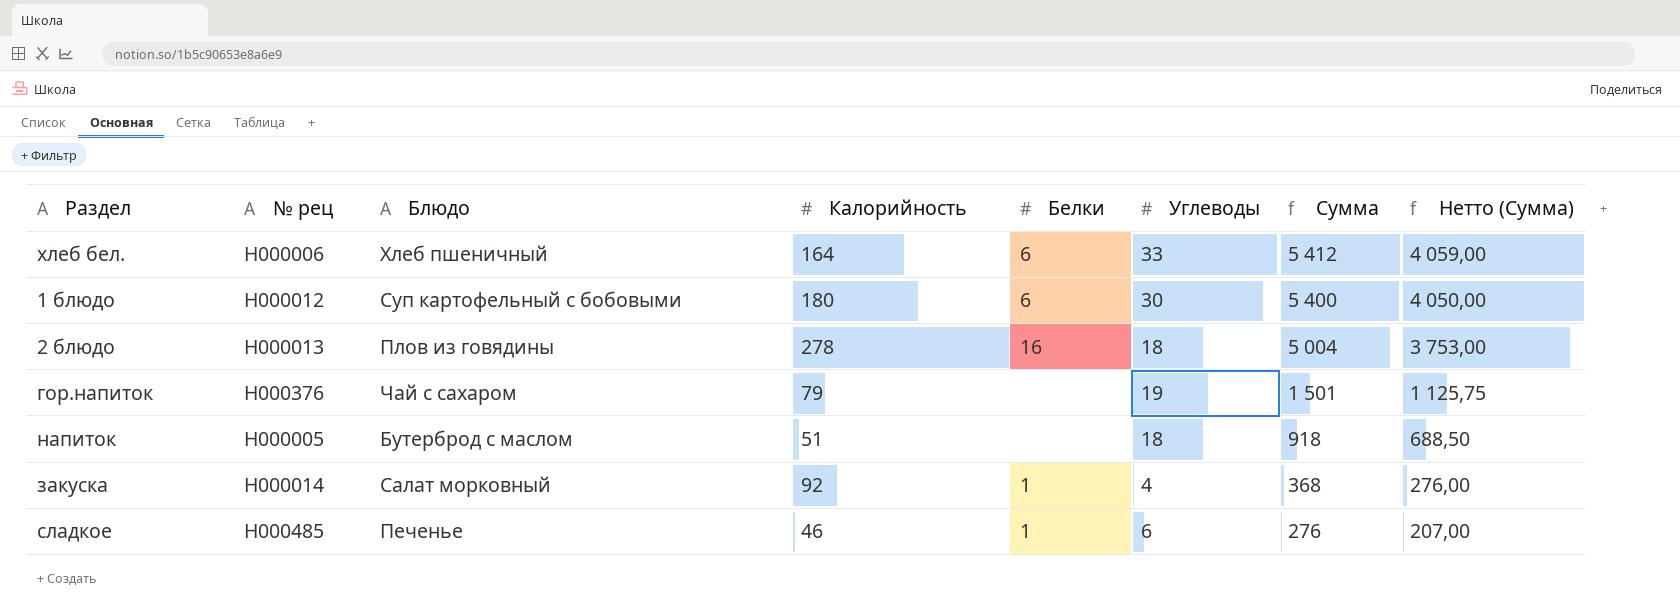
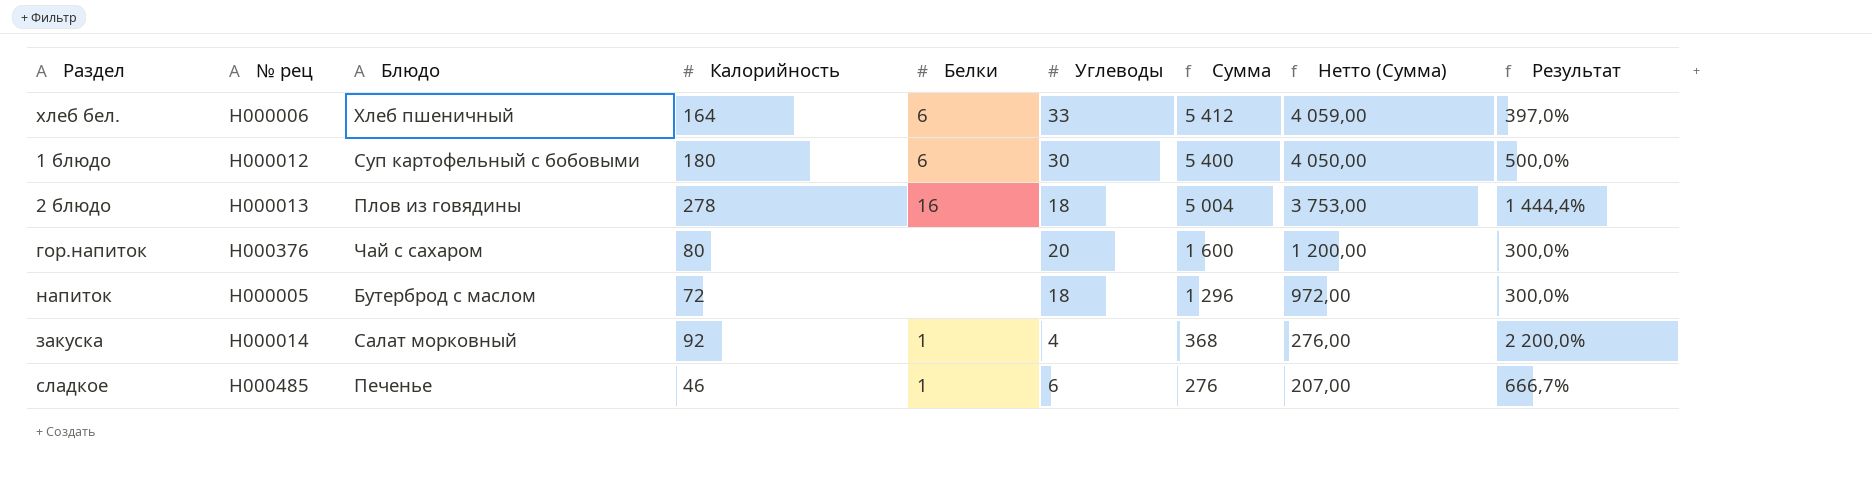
column Результат | formula: none -> ([Калорийность] - [Углеводы]) / [Углеводы]
гор.напиток | Калорийность: 79 -> 80
гор.напиток | Углеводы: 19 -> 20
гор.напиток | Сумма: 1 501 -> 1 600
гор.напиток | Нетто (Сумма): 1 125,75 -> 1 200,00
напиток | Калорийность: 51 -> 72
напиток | Сумма: 918 -> 1 296
напиток | Нетто (Сумма): 688,50 -> 972,00

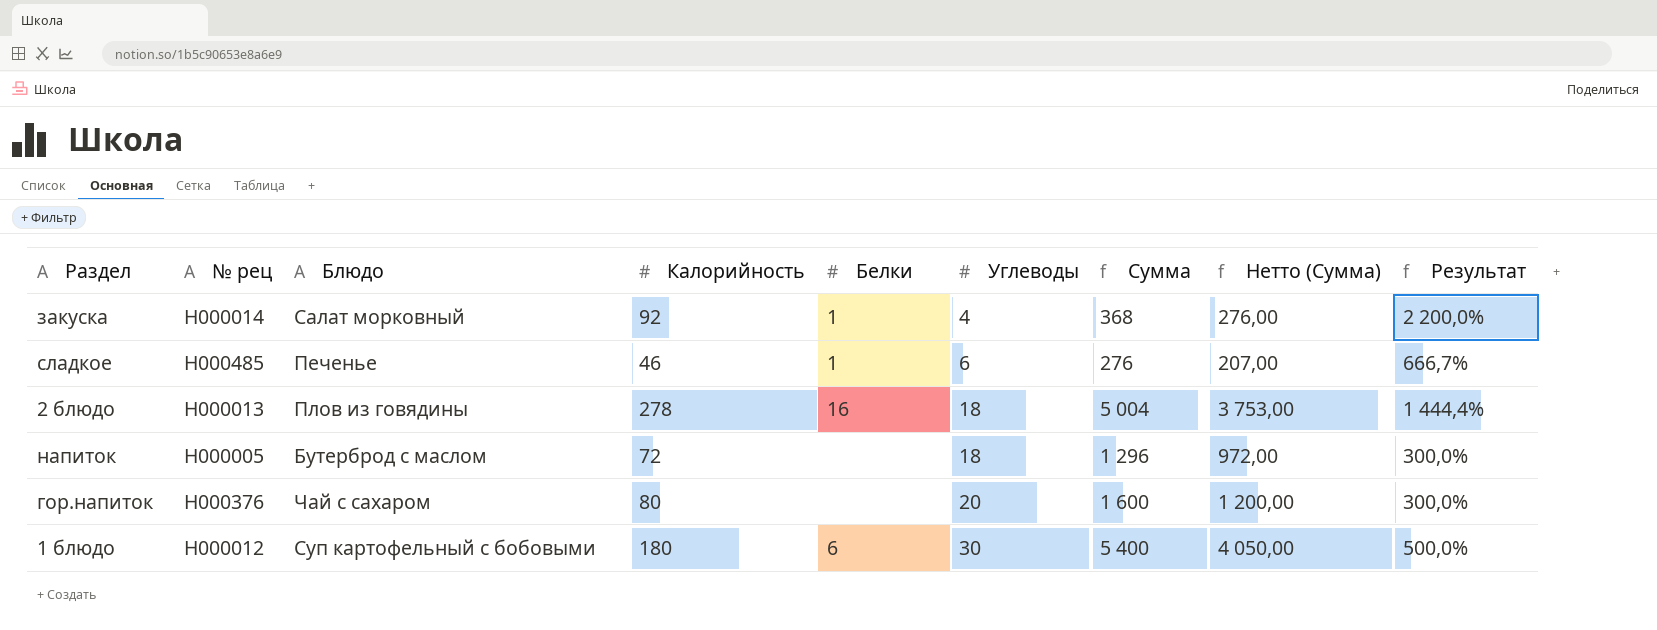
row order: Сумма descending -> Углеводы ascending
row хлеб бел.: Н000006 | Хлеб пшеничный | 164 | 6 | 33 | 5 412 | 4 059,00 | 397,0% -> none

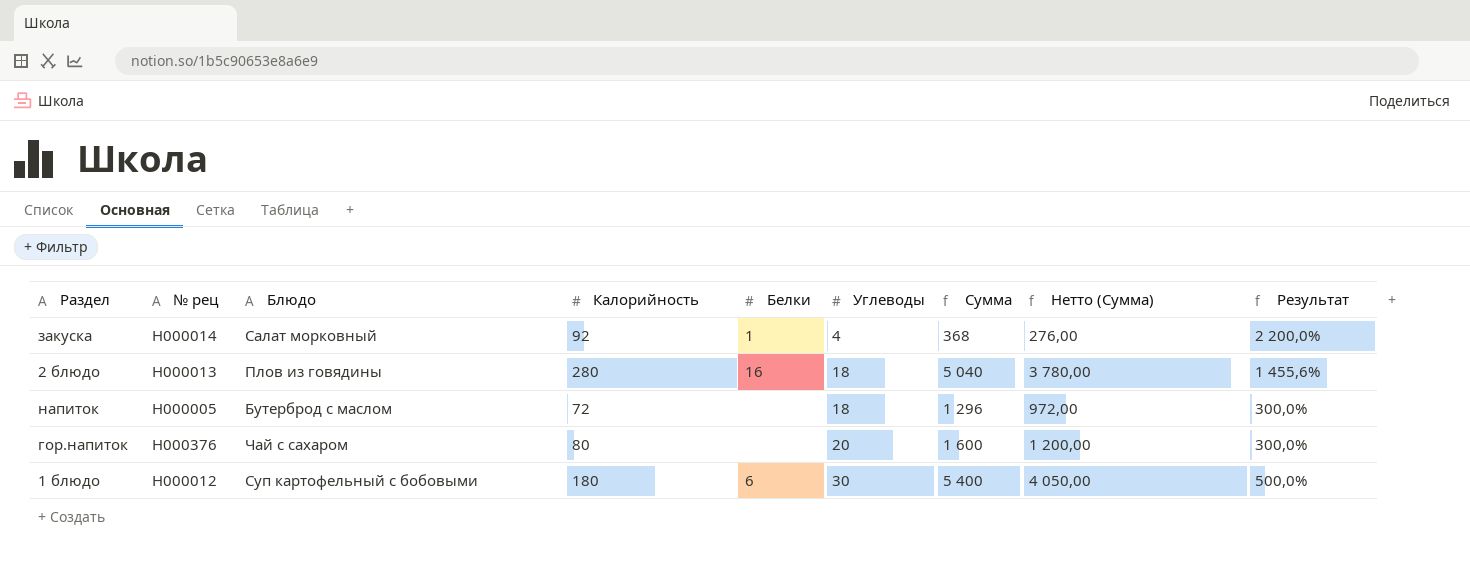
row сладкое: Н000485 | Печенье | 46 | 1 | 6 | 276 | 207,00 | 666,7% -> none
2 блюдо | Калорийность: 278 -> 280
2 блюдо | Сумма: 5 004 -> 5 040
2 блюдо | Нетто (Сумма): 3 753,00 -> 3 780,00
2 блюдо | Результат: 1 444,4% -> 1 455,6%

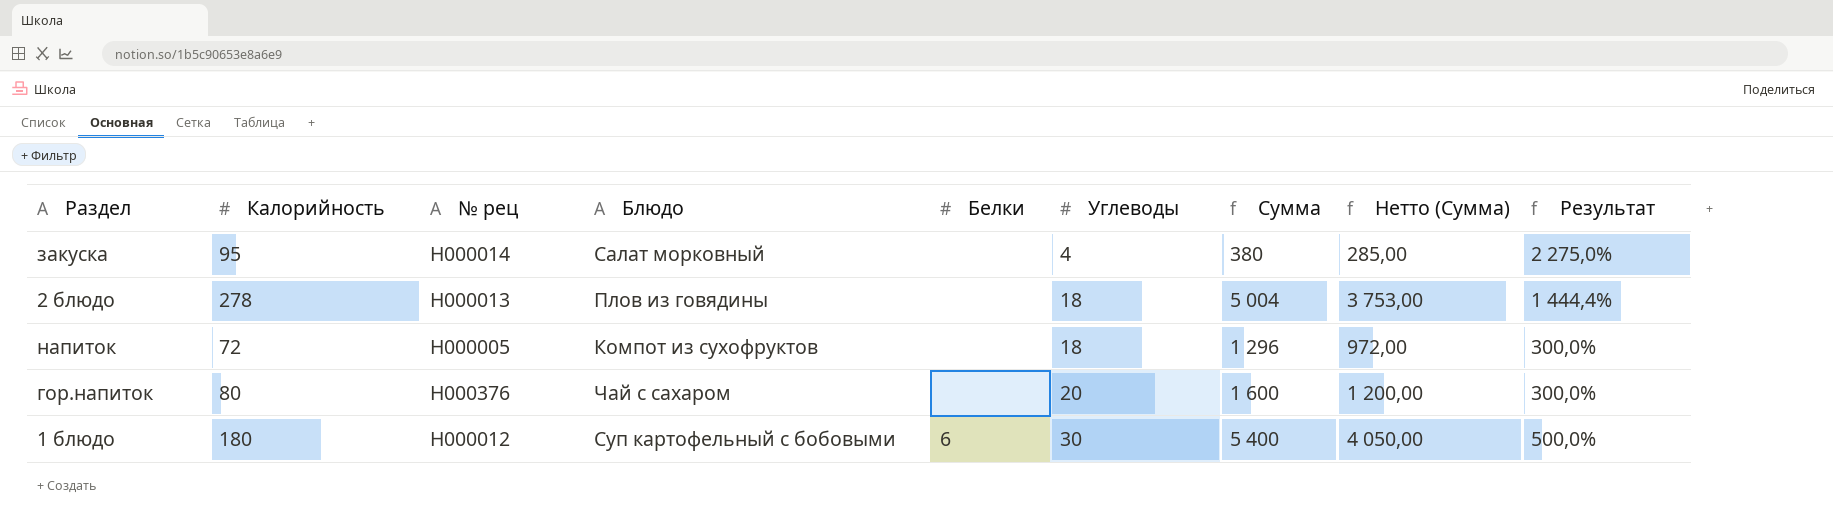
column Калорийность | position: 4 -> 2
закуска | Калорийность: 92 -> 95
закуска | Белки: 1 -> none
закуска | Сумма: 368 -> 380
закуска | Нетто (Сумма): 276,00 -> 285,00
закуска | Результат: 2 200,0% -> 2 275,0%
2 блюдо | Калорийность: 280 -> 278
2 блюдо | Белки: 16 -> none
2 блюдо | Сумма: 5 040 -> 5 004
2 блюдо | Нетто (Сумма): 3 780,00 -> 3 753,00
2 блюдо | Результат: 1 455,6% -> 1 444,4%
напиток | Блюдо: Бутерброд с маслом -> Компот из сухофруктов

